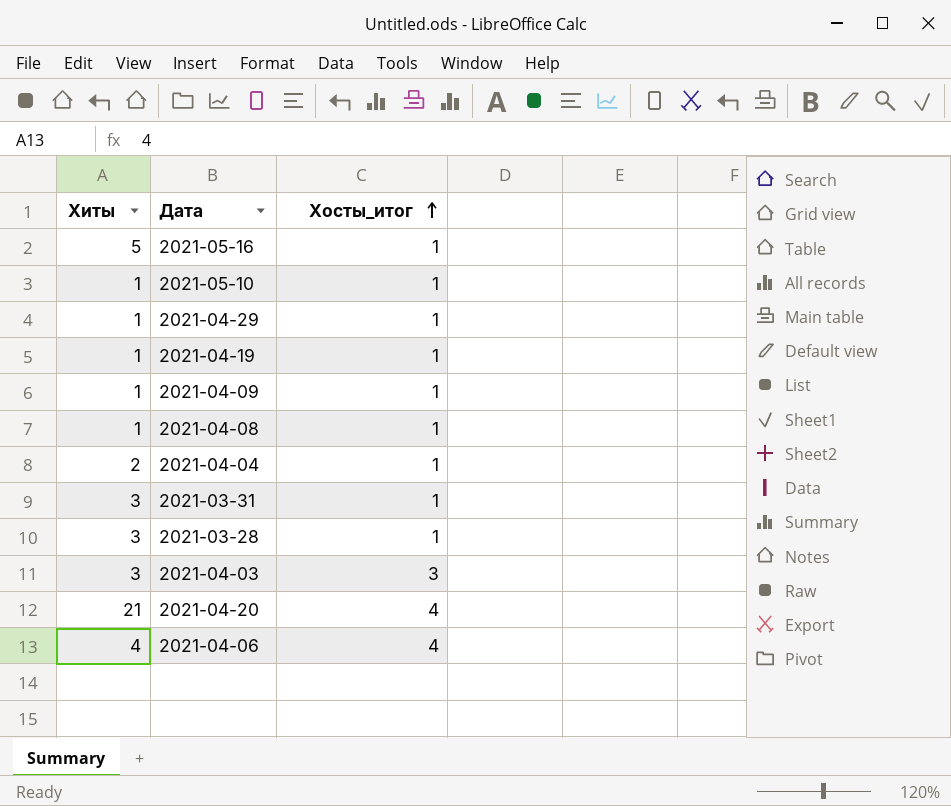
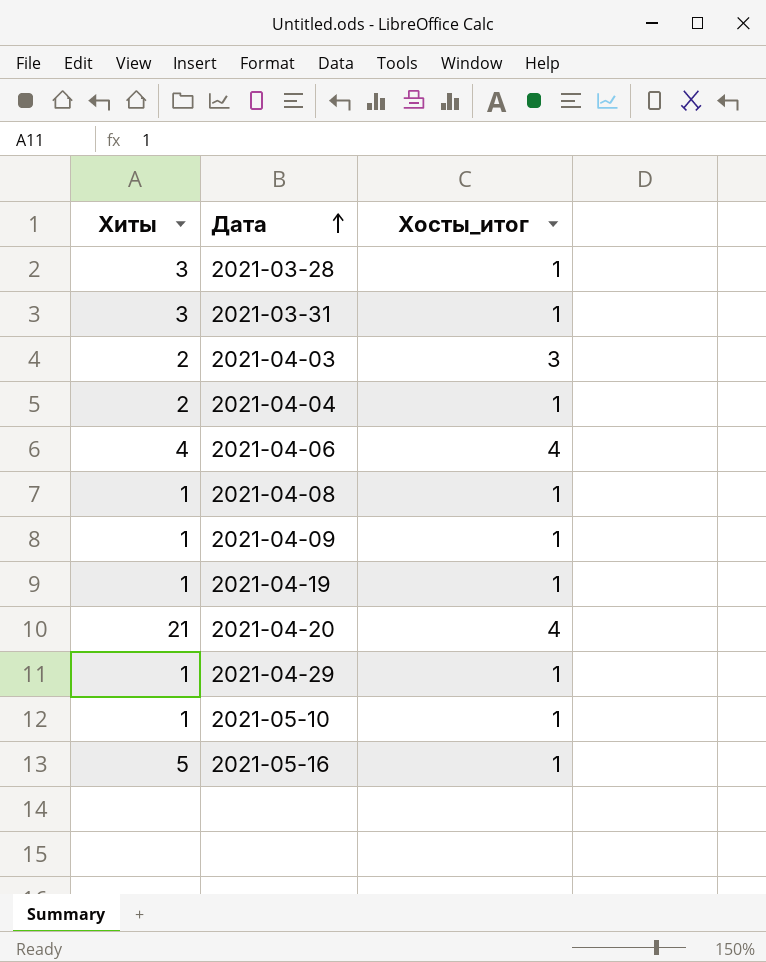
row order: Хосты_итог ascending -> Дата ascending
2021-04-03 | Хиты: 3 -> 2

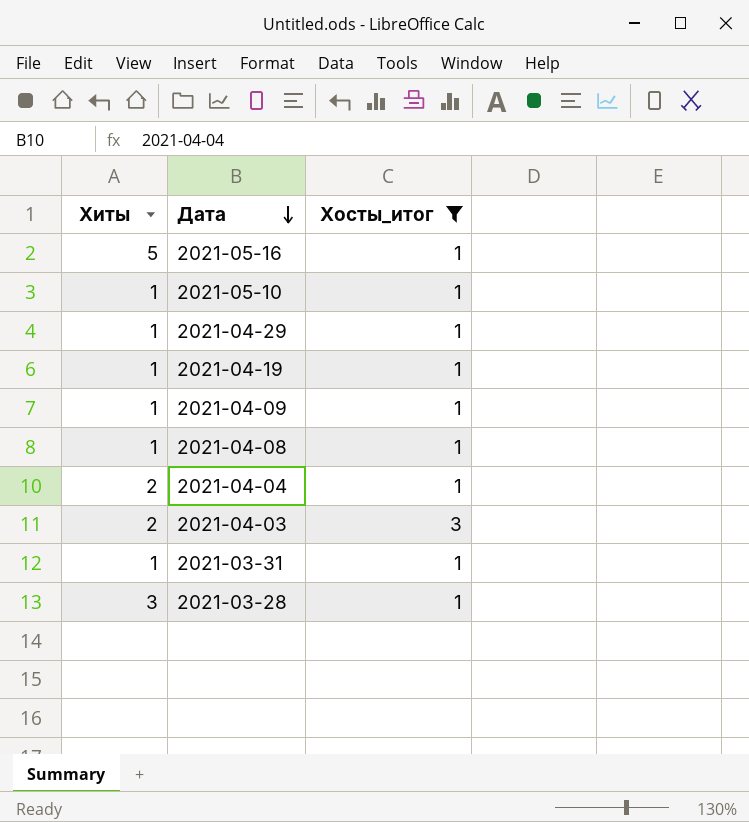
filter: none -> Хосты_итог != 4
row order: Дата ascending -> Дата descending
2021-03-31 | Хиты: 3 -> 1

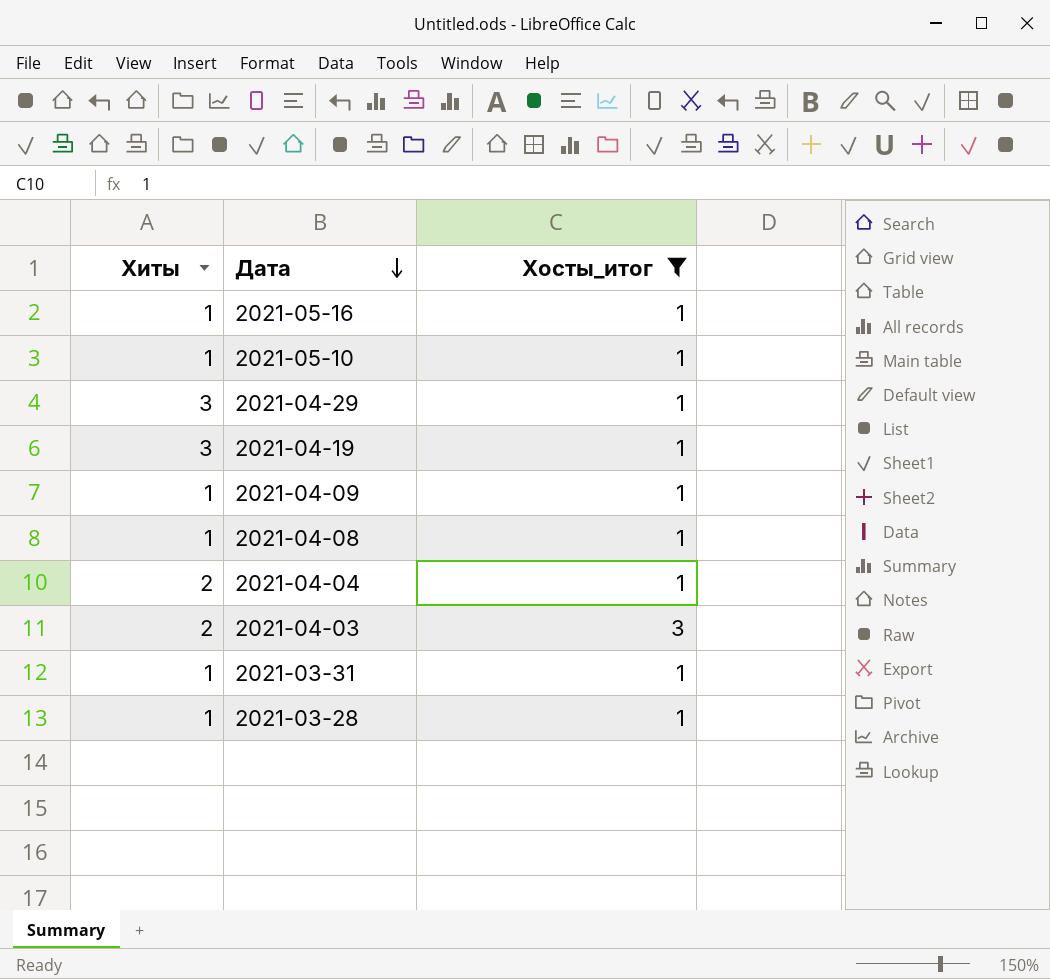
2021-05-16 | Хиты: 5 -> 1
2021-04-29 | Хиты: 1 -> 3
2021-04-19 | Хиты: 1 -> 3
2021-03-28 | Хиты: 3 -> 1

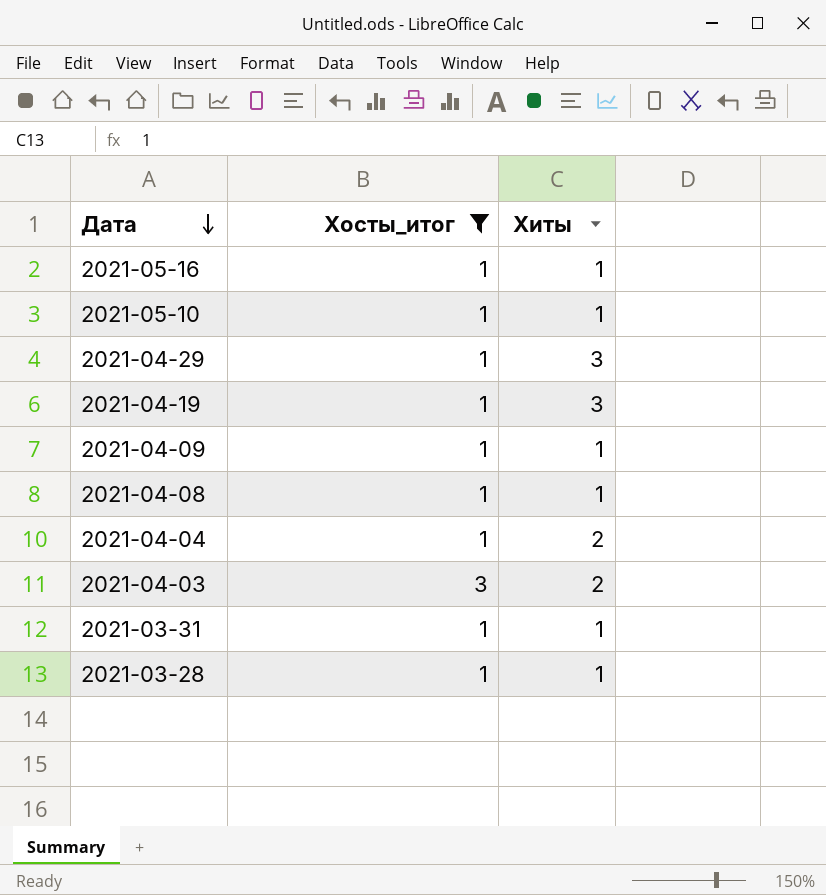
column Хиты | position: 1 -> 3

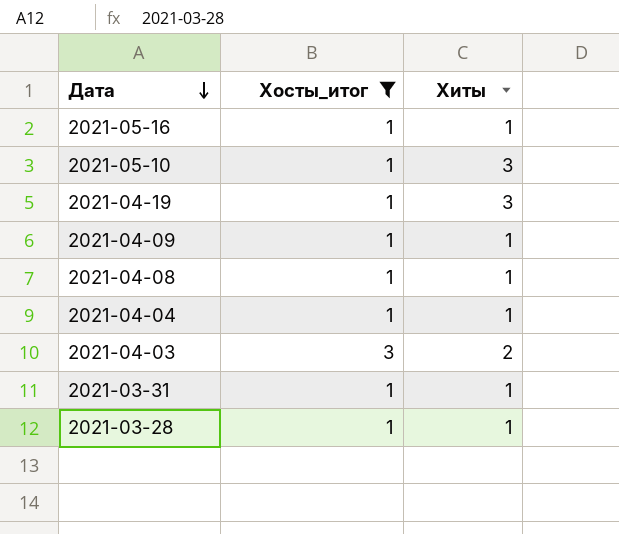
row 2021-04-29: 1 | 3 -> none
2021-05-10 | Хиты: 1 -> 3
2021-04-04 | Хиты: 2 -> 1

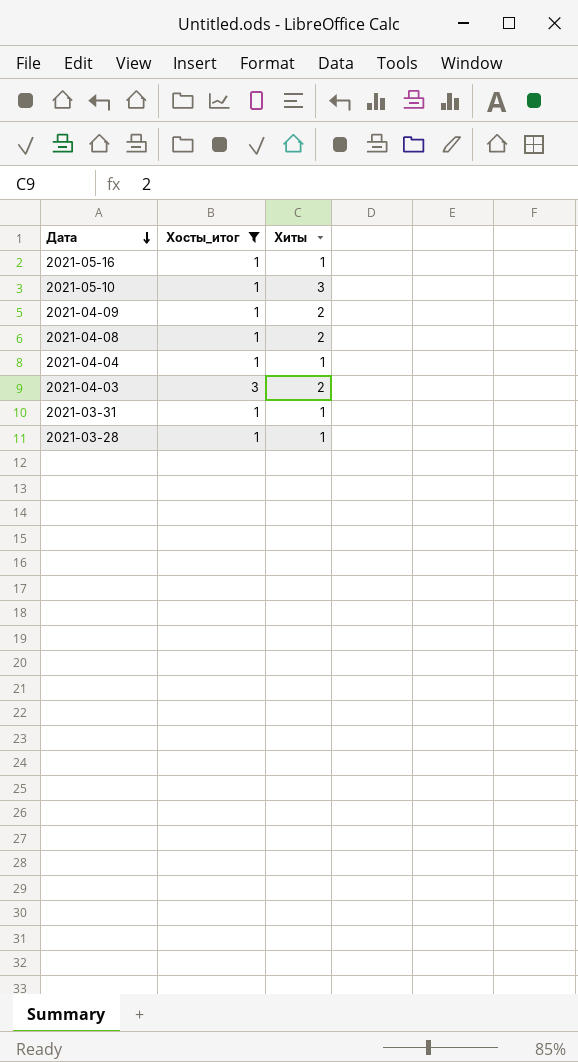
row 2021-04-19: 1 | 3 -> none
2021-04-09 | Хиты: 1 -> 2
2021-04-08 | Хиты: 1 -> 2

